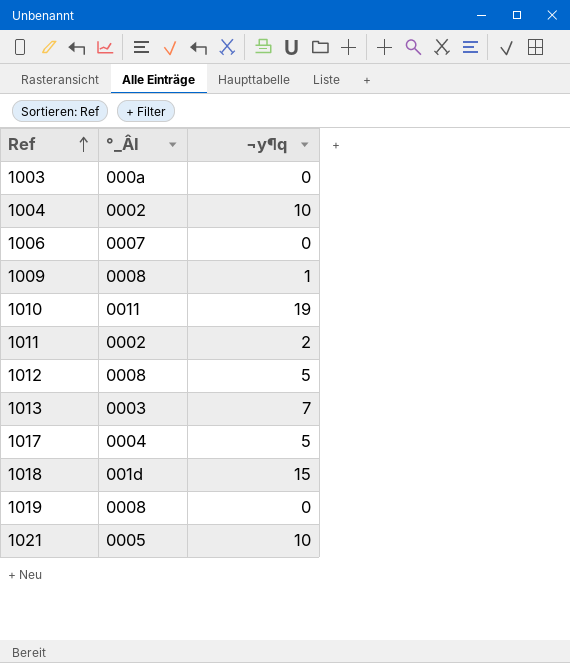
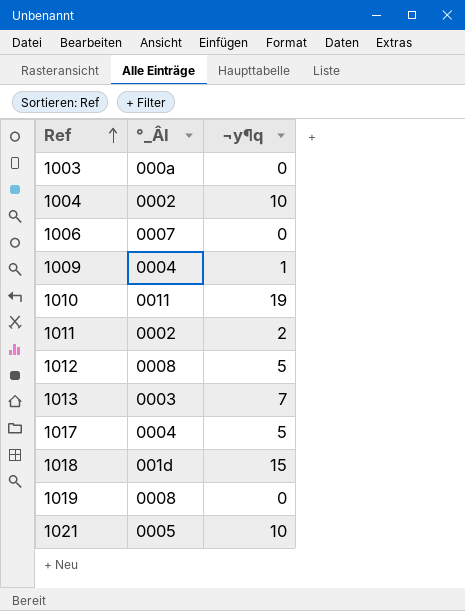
1009 | °_ÂI: 0008 -> 0004

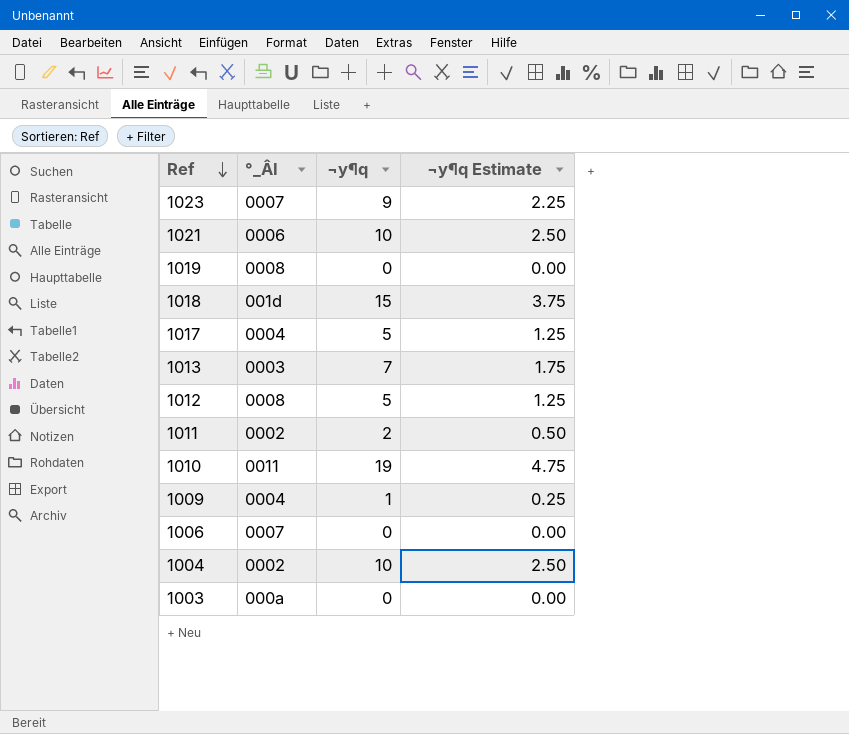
row order: Ref ascending -> Ref descending
column ¬y¶q Estimate | formula: none -> [¬y¶q] * 0.25
row 1023: none -> 0007 | 9 | 2.25
1021 | °_ÂI: 0005 -> 0006

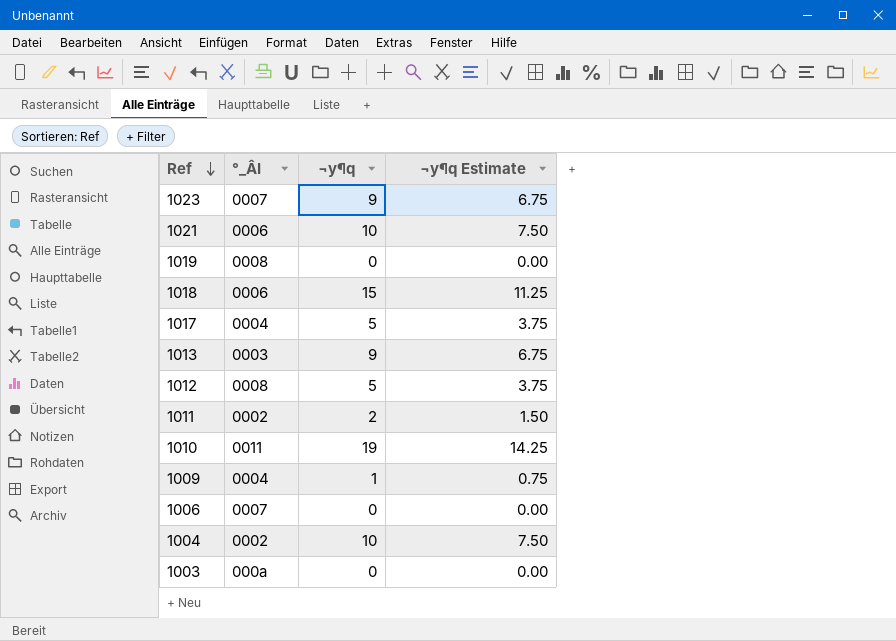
column ¬y¶q Estimate | formula: [¬y¶q] * 0.25 -> [¬y¶q] * 0.75
1018 | °_ÂI: 001d -> 0006
1013 | ¬y¶q: 7 -> 9

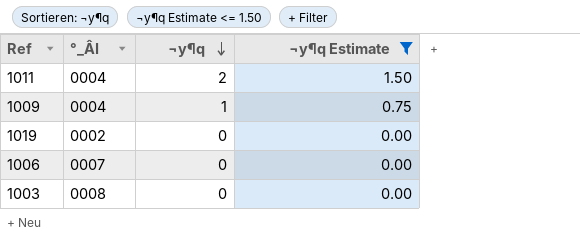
filter: none -> ¬y¶q Estimate <= 1.50
row order: Ref descending -> ¬y¶q descending
1011 | °_ÂI: 0002 -> 0004
1019 | °_ÂI: 0008 -> 0002
1003 | °_ÂI: 000a -> 0008

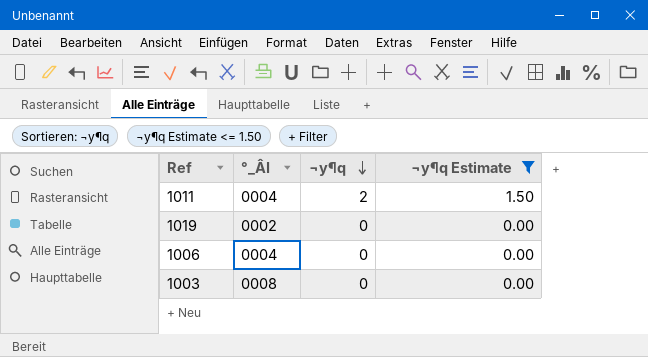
row 1009: 0004 | 1 | 0.75 -> none
1006 | °_ÂI: 0007 -> 0004

